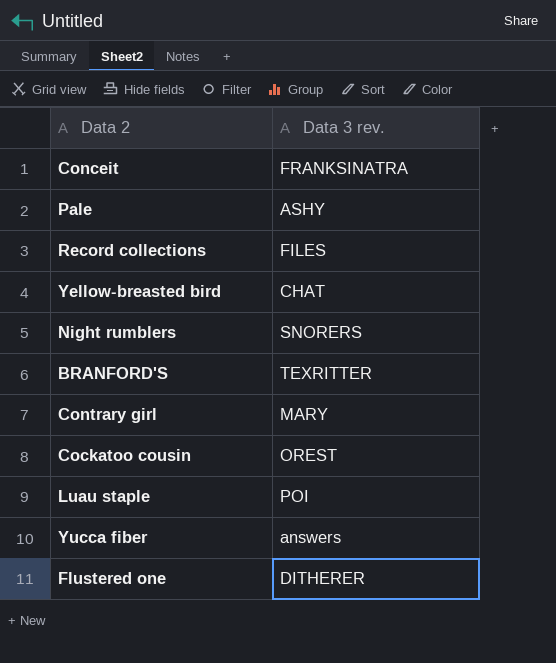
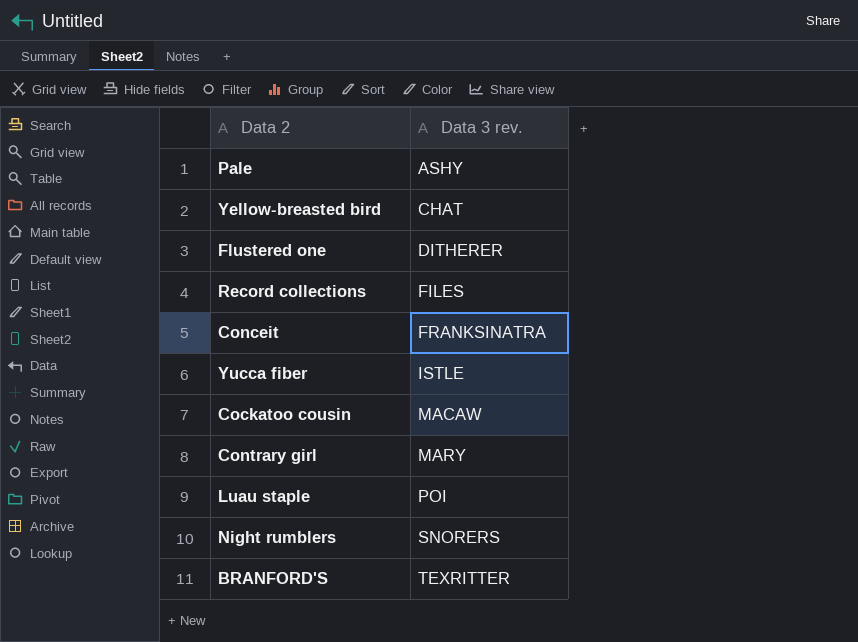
row order: none -> Data 3 rev. ascending
Yucca fiber | Data 3 rev.: answers -> ISTLE
Cockatoo cousin | Data 3 rev.: OREST -> MACAW

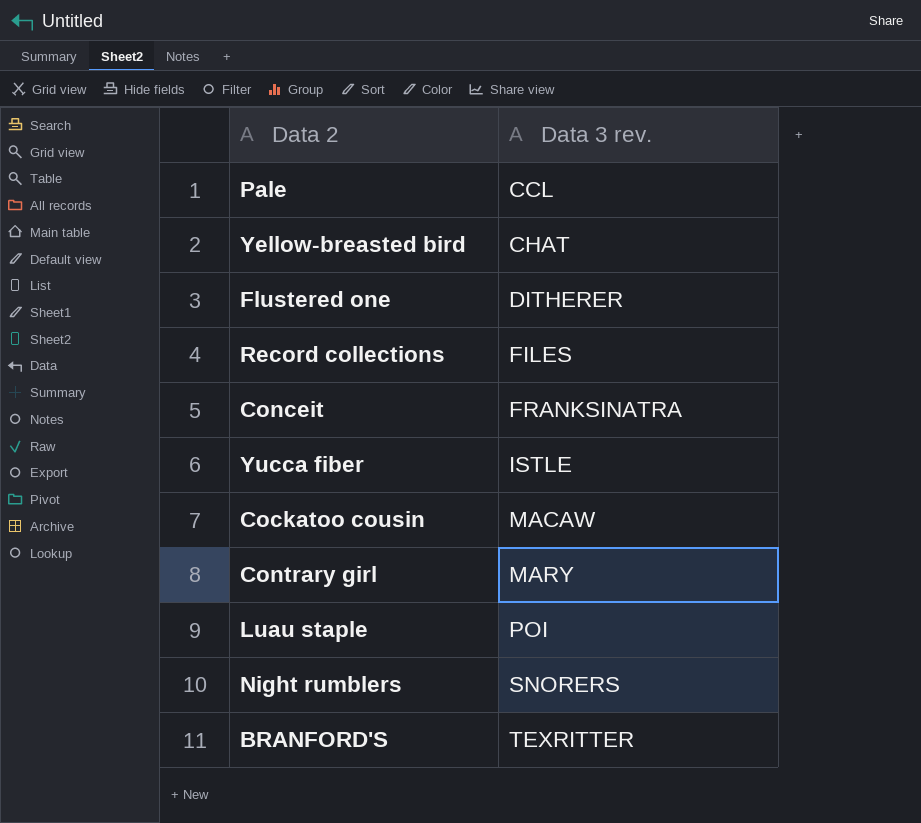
Pale | Data 3 rev.: ASHY -> CCL

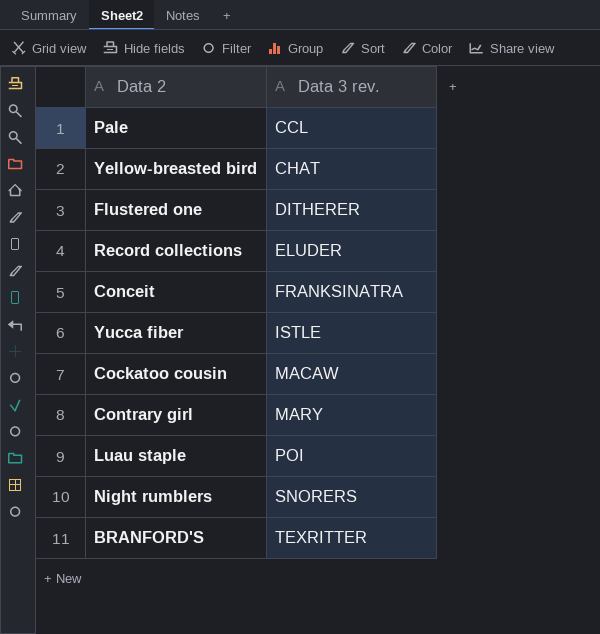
Record collections | Data 3 rev.: FILES -> ELUDER

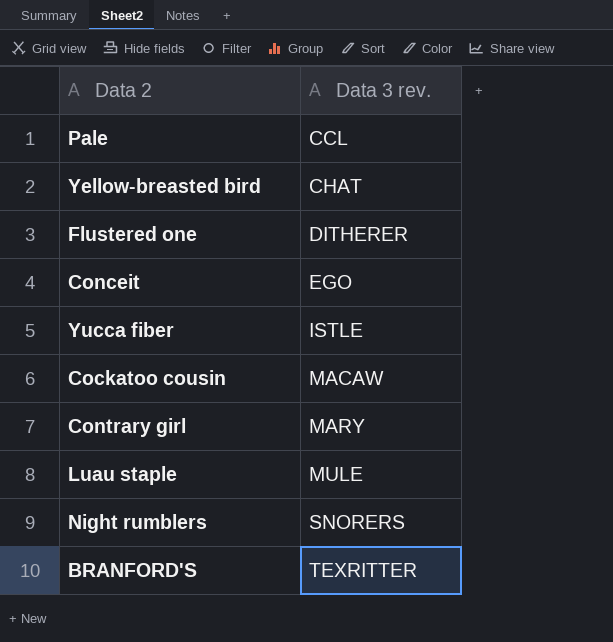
row Record collections: ELUDER -> none
Conceit | Data 3 rev.: FRANKSINATRA -> EGO
Luau staple | Data 3 rev.: POI -> MULE

